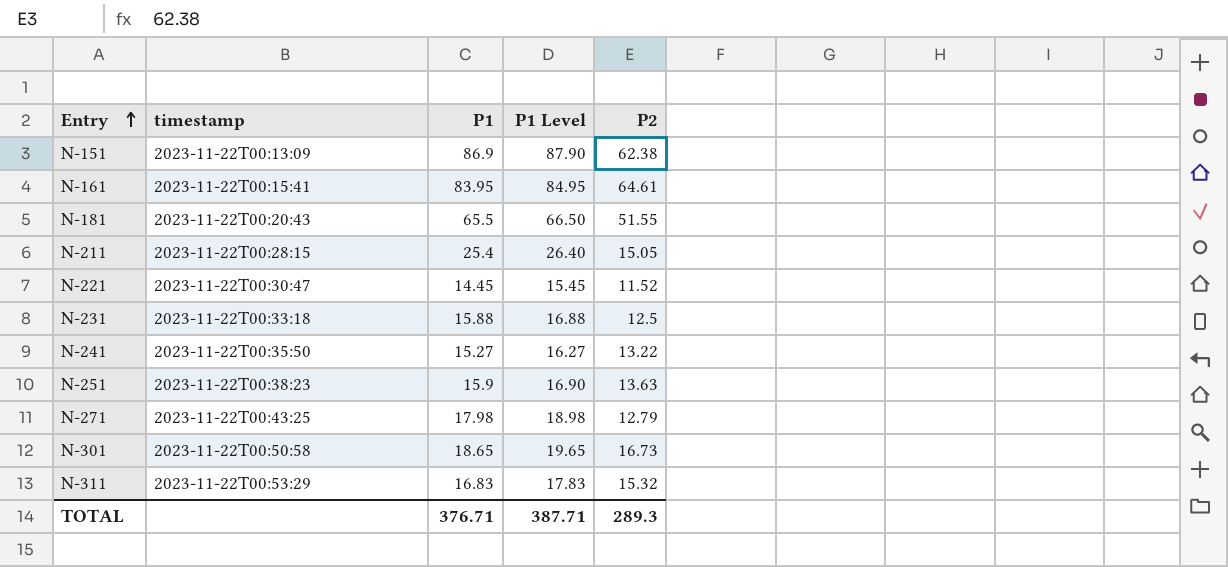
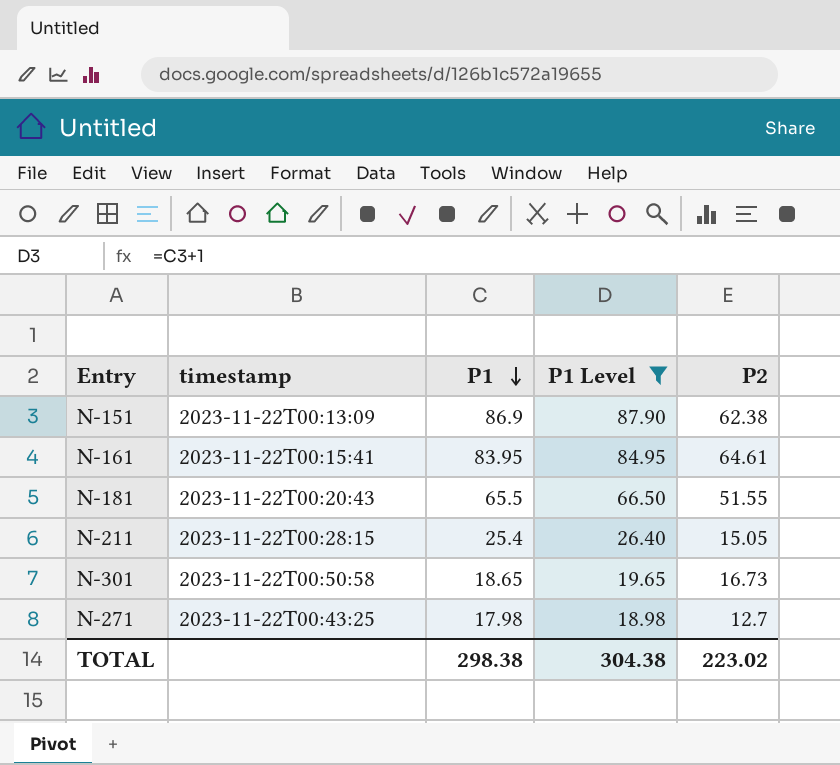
filter: none -> P1 Level >= 18.98
row order: Entry ascending -> P1 descending
N-271 | P2: 12.79 -> 12.7
TOTAL | P1: 376.71 -> 298.38
TOTAL | P1 Level: 387.71 -> 304.38
TOTAL | P2: 289.3 -> 223.02

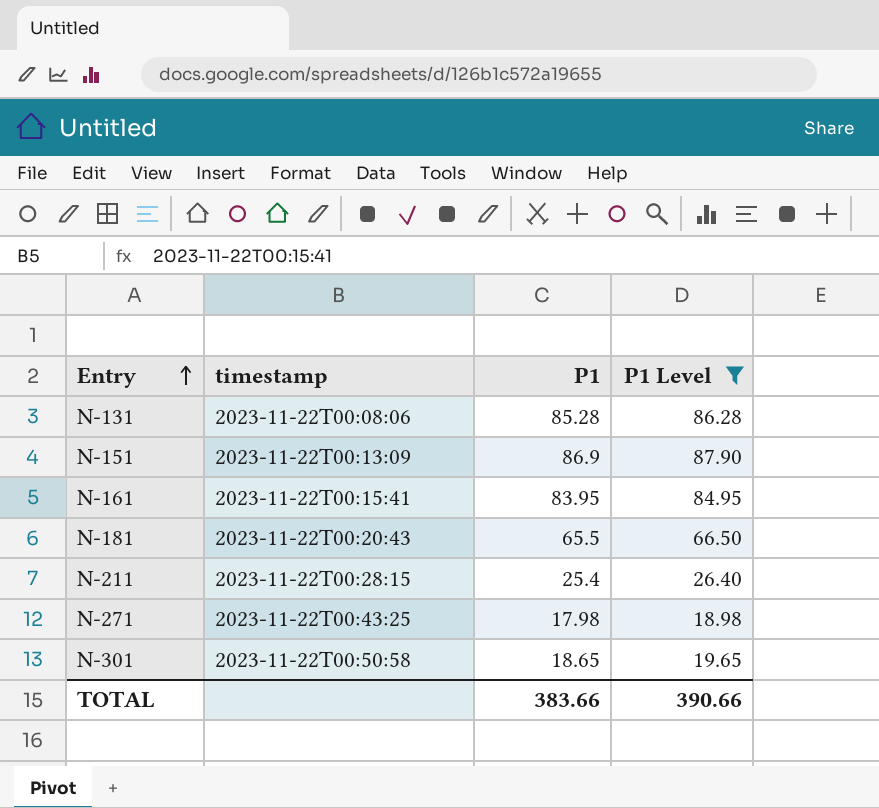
row order: P1 descending -> Entry ascending
column P2 | position: 5 -> none
row N-131: none -> 2023-11-22T00:08:06 | 85.28 | 86.28
TOTAL | P1: 298.38 -> 383.66
TOTAL | P1 Level: 304.38 -> 390.66

